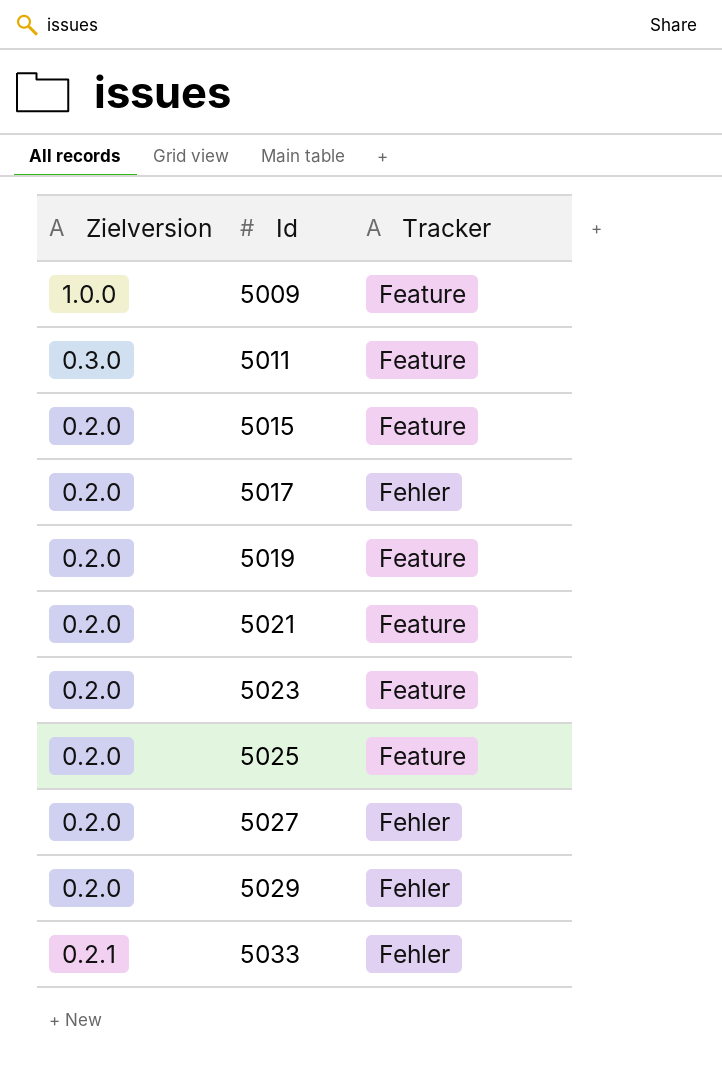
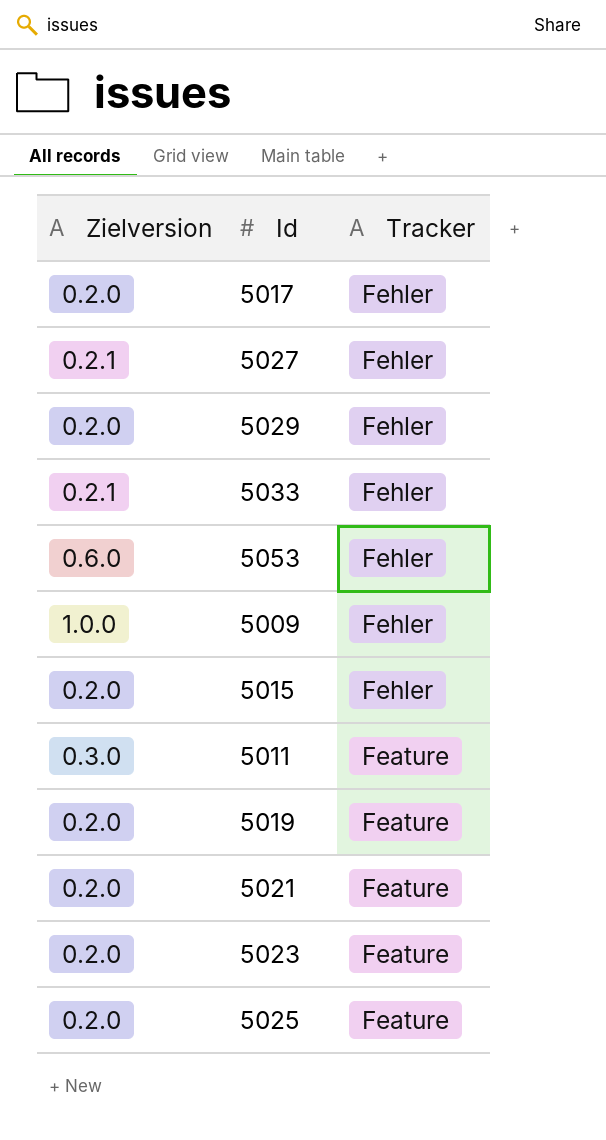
row order: Id ascending -> Tracker descending
5027 | Zielversion: 0.2.0 -> 0.2.1
row 5053: none -> 0.6.0 | Fehler
5009 | Tracker: Feature -> Fehler
5015 | Tracker: Feature -> Fehler

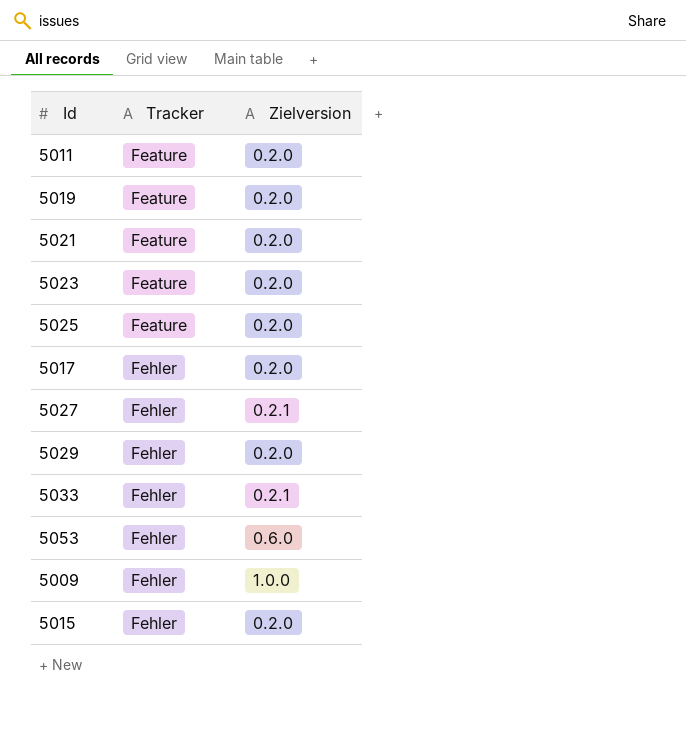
row order: Tracker descending -> Tracker ascending
column Zielversion | position: 1 -> 3
5011 | Zielversion: 0.3.0 -> 0.2.0

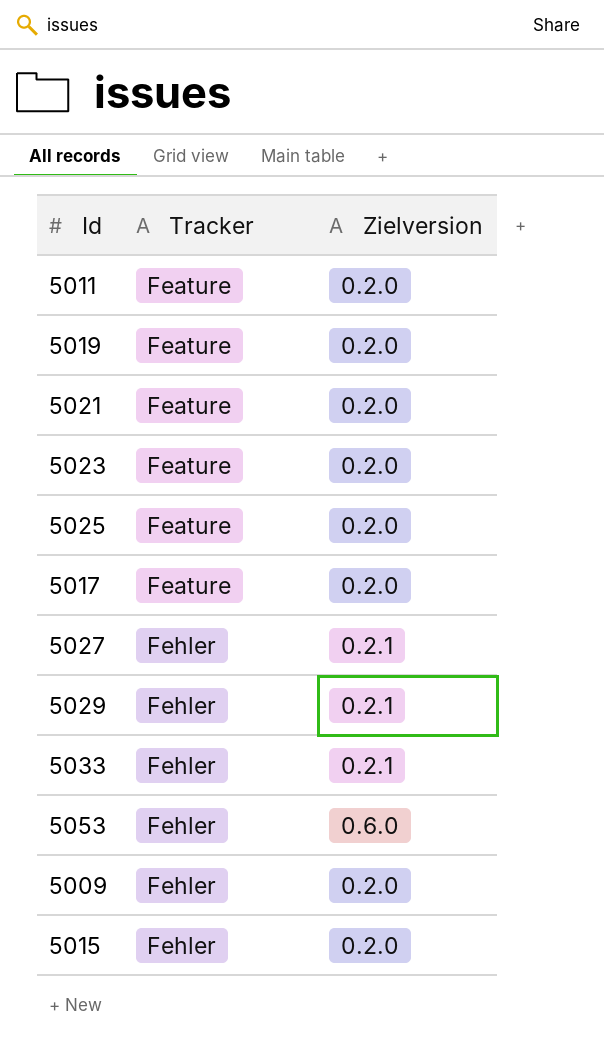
5017 | Tracker: Fehler -> Feature
5029 | Zielversion: 0.2.0 -> 0.2.1
5009 | Zielversion: 1.0.0 -> 0.2.0

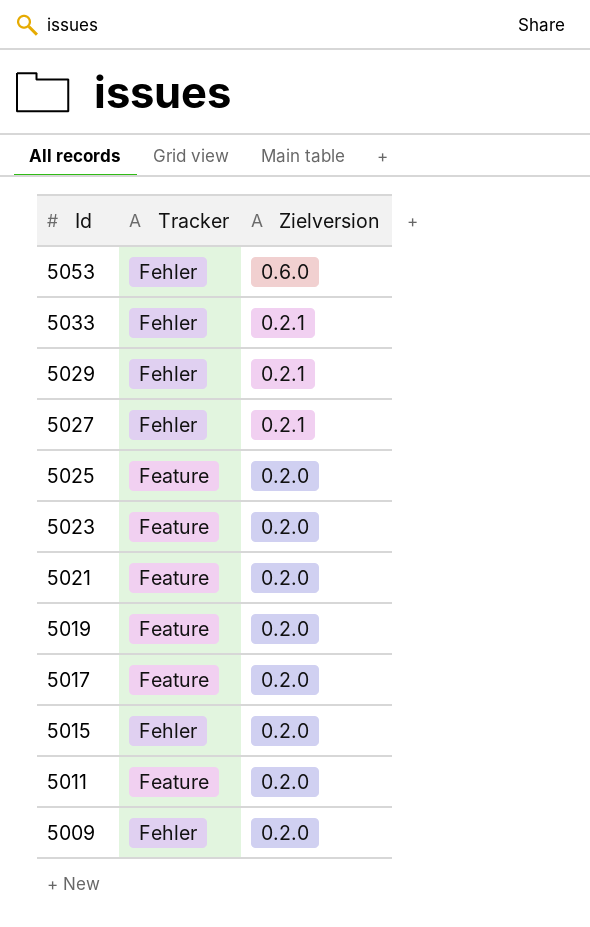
row order: Tracker ascending -> Id descending

